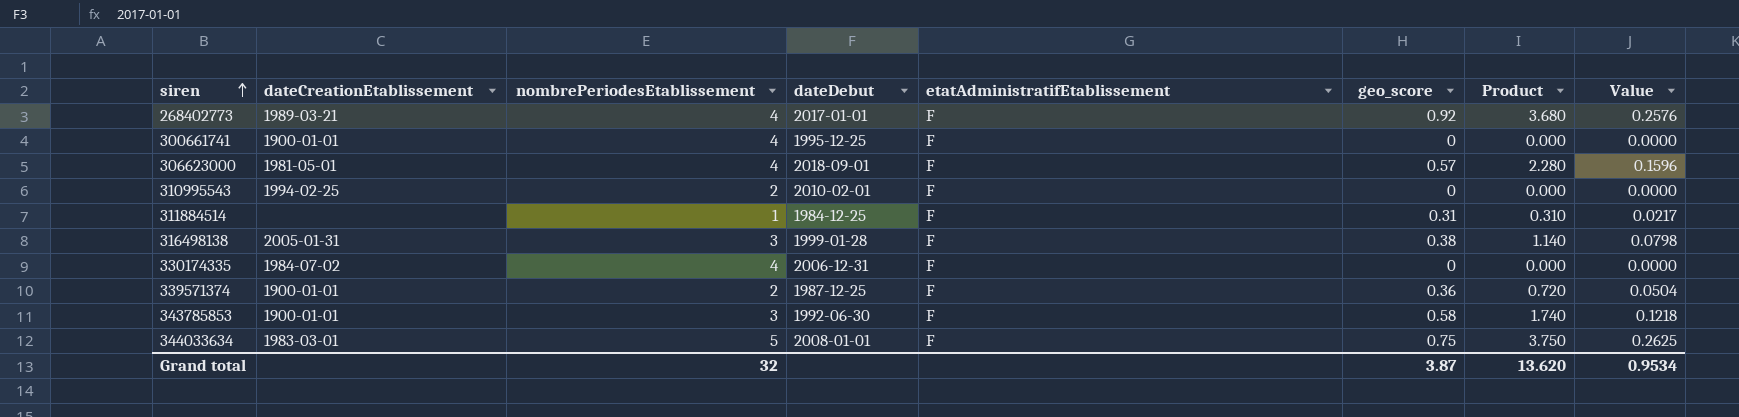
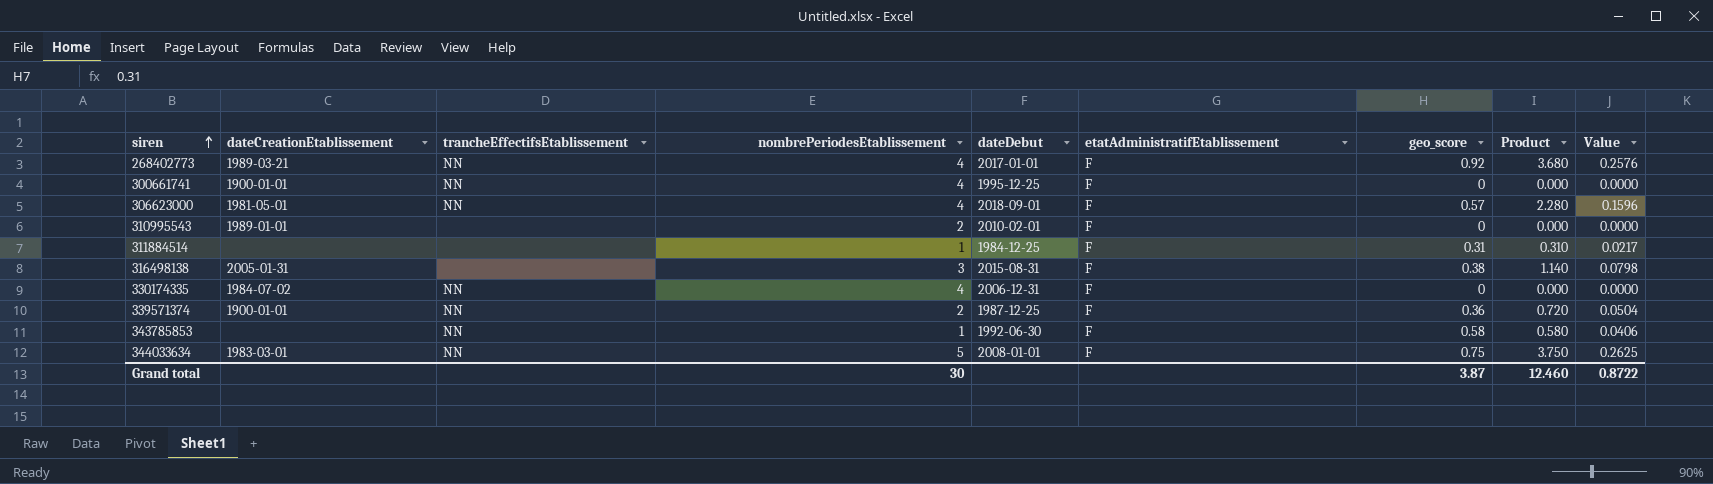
column trancheEffectifsEtablissement | position: none -> 3
310995543 | dateCreationEtablissement: 1994-02-25 -> 1989-01-01
316498138 | dateDebut: 1999-01-28 -> 2015-08-31
343785853 | dateCreationEtablissement: 1900-01-01 -> none
343785853 | nombrePeriodesEtablissement: 3 -> 1
343785853 | Product: 1.740 -> 0.580
343785853 | Value: 0.1218 -> 0.0406
Grand total | nombrePeriodesEtablissement: 32 -> 30
Grand total | Product: 13.620 -> 12.460
Grand total | Value: 0.9534 -> 0.8722

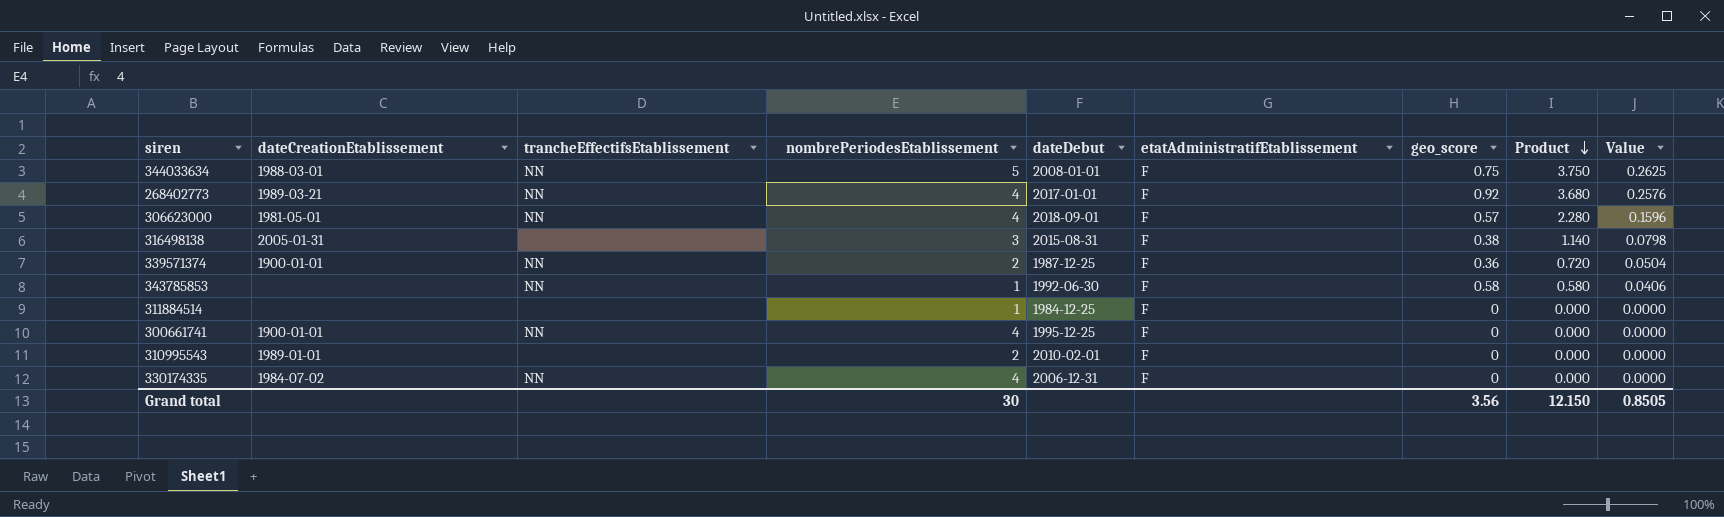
row order: siren ascending -> Product descending
344033634 | dateCreationEtablissement: 1983-03-01 -> 1988-03-01
311884514 | geo_score: 0.31 -> 0
311884514 | Product: 0.310 -> 0.000
311884514 | Value: 0.0217 -> 0.0000
Grand total | geo_score: 3.87 -> 3.56
Grand total | Product: 12.460 -> 12.150
Grand total | Value: 0.8722 -> 0.8505

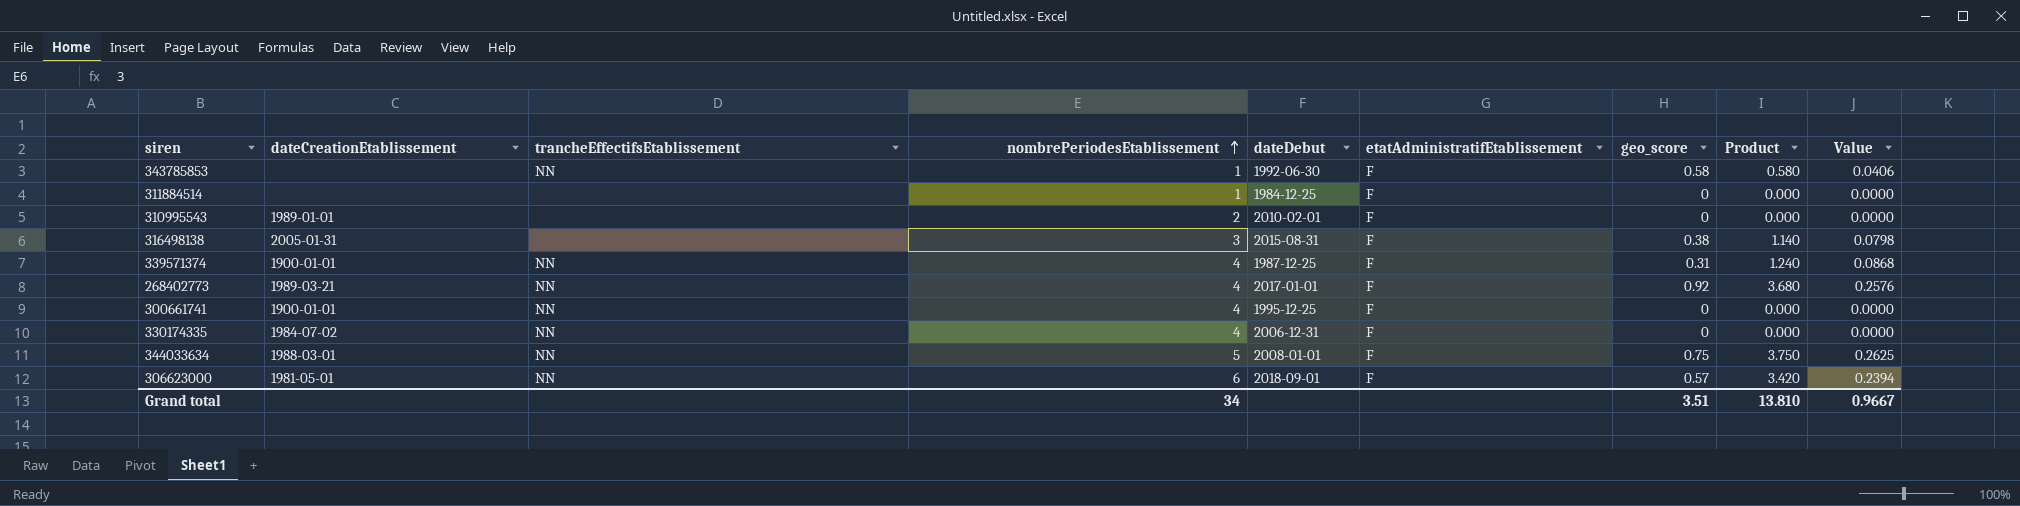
row order: Product descending -> nombrePeriodesEtablissement ascending
339571374 | nombrePeriodesEtablissement: 2 -> 4
339571374 | geo_score: 0.36 -> 0.31
339571374 | Product: 0.720 -> 1.240
339571374 | Value: 0.0504 -> 0.0868
306623000 | nombrePeriodesEtablissement: 4 -> 6
306623000 | Product: 2.280 -> 3.420
306623000 | Value: 0.1596 -> 0.2394
Grand total | nombrePeriodesEtablissement: 30 -> 34
Grand total | geo_score: 3.56 -> 3.51
Grand total | Product: 12.150 -> 13.810
Grand total | Value: 0.8505 -> 0.9667

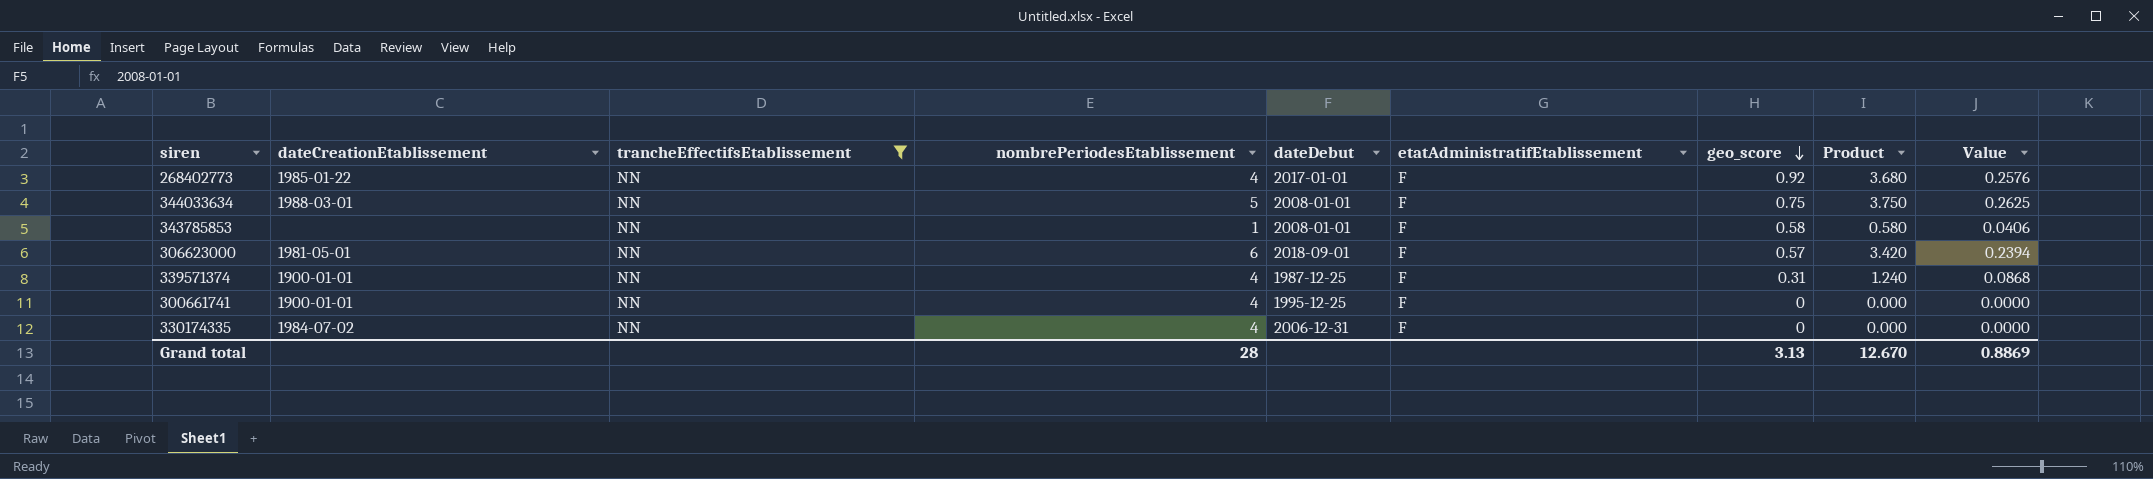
filter: none -> trancheEffectifsEtablissement = NN
row order: nombrePeriodesEtablissement ascending -> geo_score descending
268402773 | dateCreationEtablissement: 1989-03-21 -> 1985-01-22
343785853 | dateDebut: 1992-06-30 -> 2008-01-01
Grand total | nombrePeriodesEtablissement: 34 -> 28
Grand total | geo_score: 3.51 -> 3.13
Grand total | Product: 13.810 -> 12.670
Grand total | Value: 0.9667 -> 0.8869

